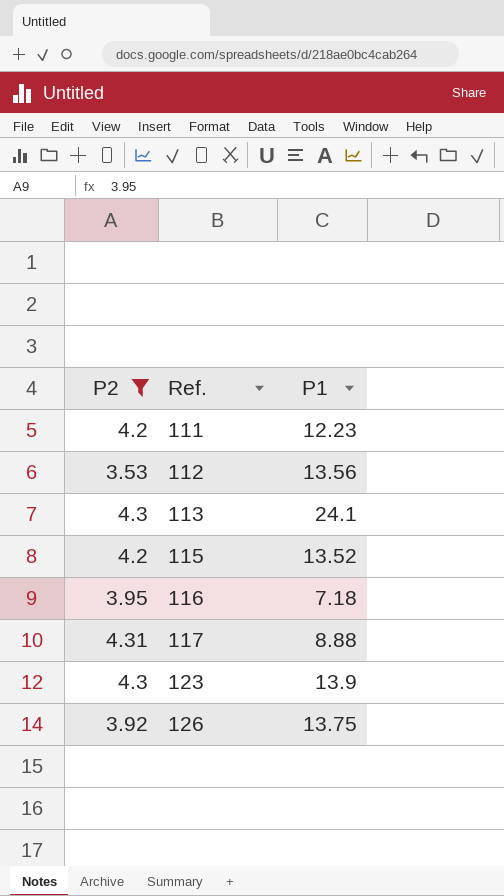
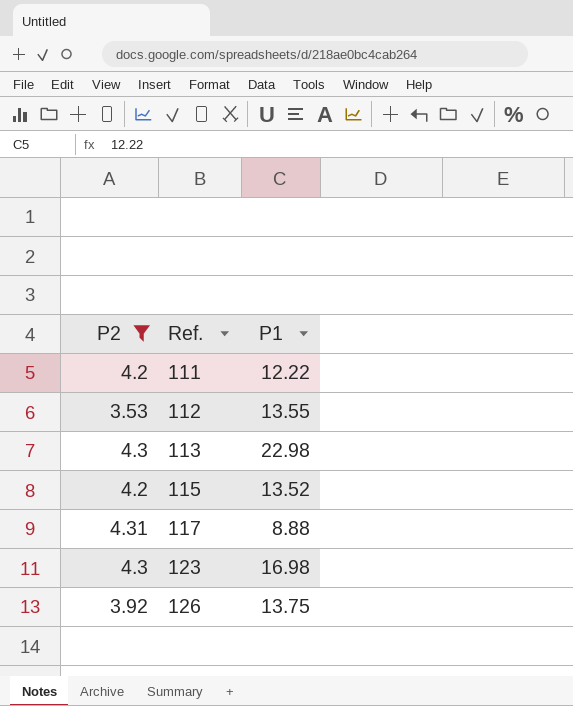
row 116: 3.95 | 7.18 -> none
111 | P1: 12.23 -> 12.22
112 | P1: 13.56 -> 13.55
113 | P1: 24.1 -> 22.98
123 | P1: 13.9 -> 16.98

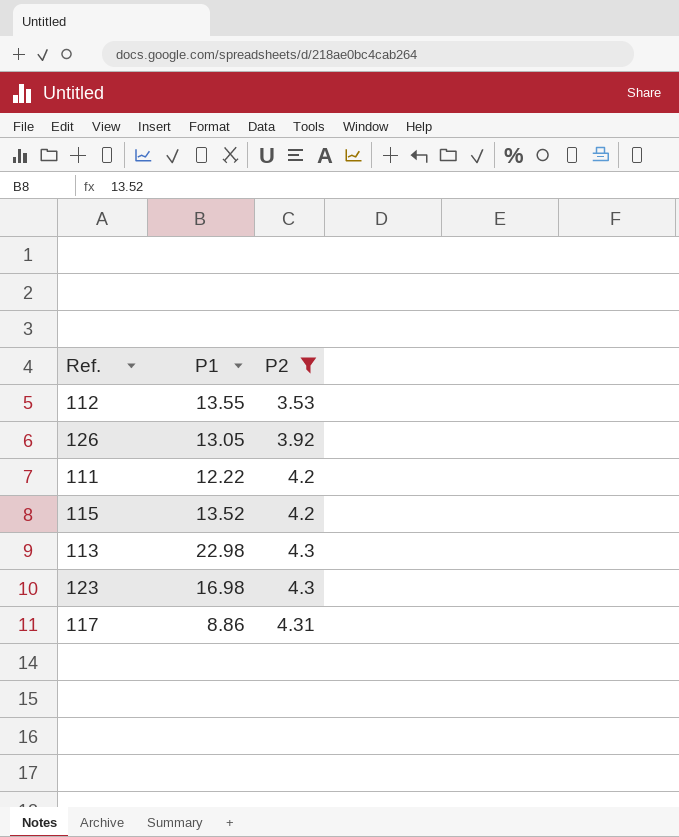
row order: Ref. ascending -> P2 ascending
column P2 | position: 1 -> 3
126 | P1: 13.75 -> 13.05
117 | P1: 8.88 -> 8.86

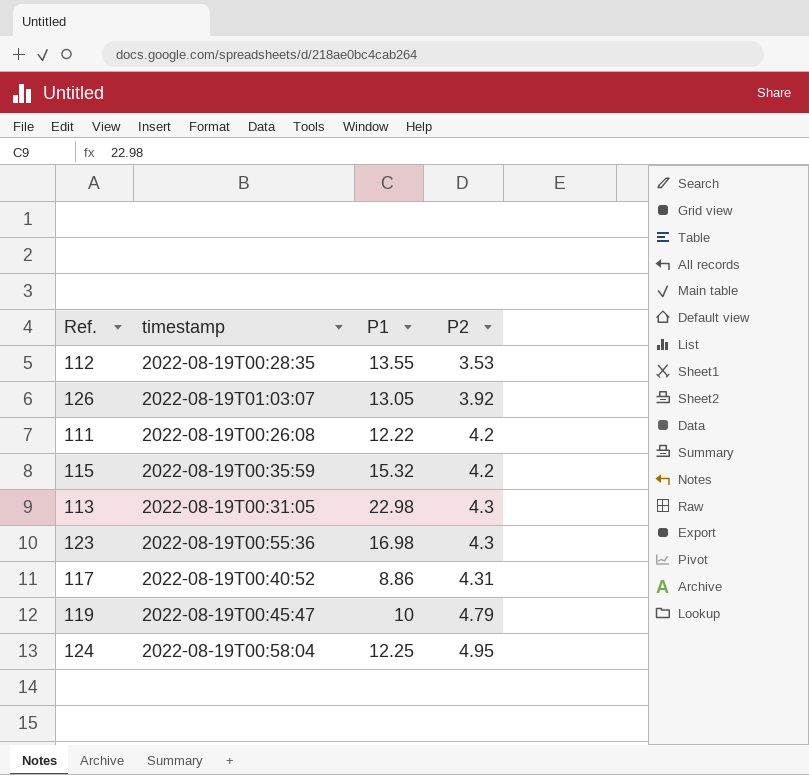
filter: P2 <= 4.31 -> none
column timestamp | position: none -> 2
115 | P1: 13.52 -> 15.32

